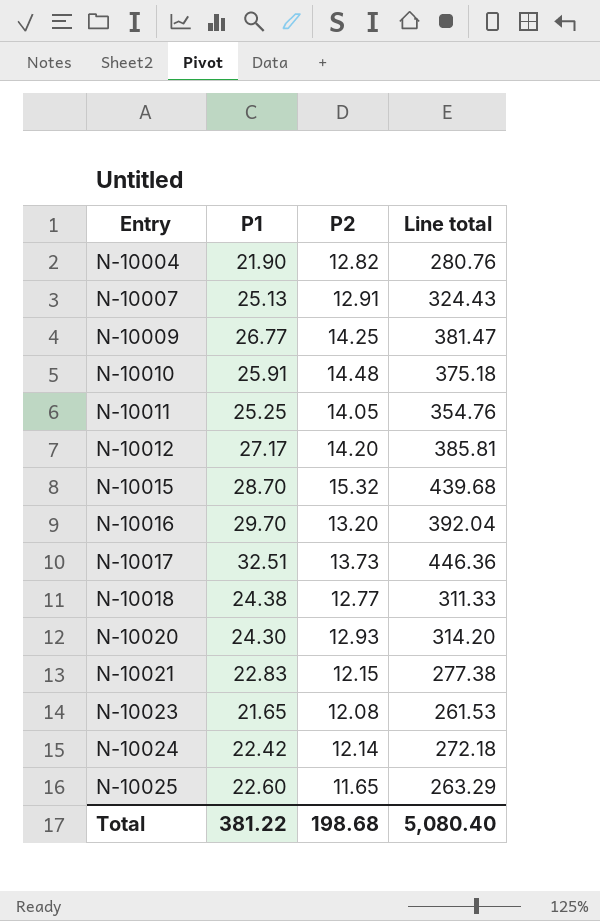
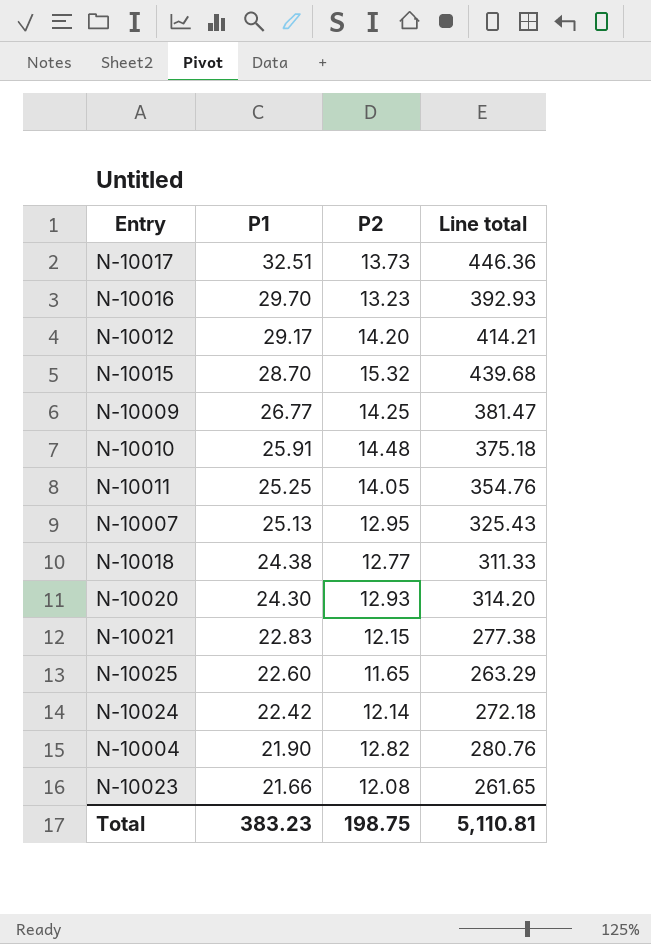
row order: Entry ascending -> P1 descending
N-10016 | P2: 13.20 -> 13.23
N-10016 | Line total: 392.04 -> 392.93
N-10012 | P1: 27.17 -> 29.17
N-10012 | Line total: 385.81 -> 414.21
N-10007 | P2: 12.91 -> 12.95
N-10007 | Line total: 324.43 -> 325.43
N-10023 | P1: 21.65 -> 21.66
N-10023 | Line total: 261.53 -> 261.65
Total | P1: 381.22 -> 383.23
Total | P2: 198.68 -> 198.75
Total | Line total: 5,080.40 -> 5,110.81

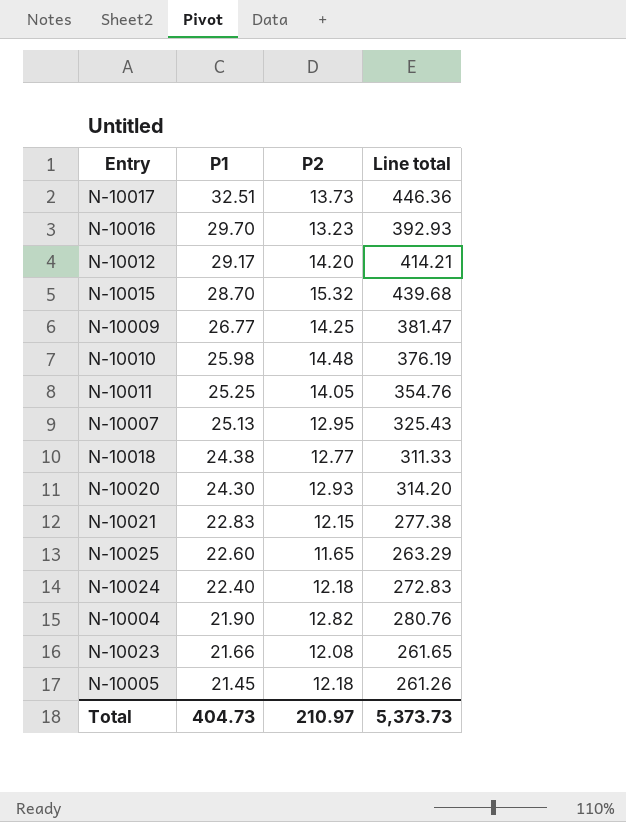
N-10010 | P1: 25.91 -> 25.98
N-10010 | Line total: 375.18 -> 376.19
N-10024 | P1: 22.42 -> 22.40
N-10024 | P2: 12.14 -> 12.18
N-10024 | Line total: 272.18 -> 272.83
row N-10005: none -> 21.45 | 12.18 | 261.26
Total | P1: 383.23 -> 404.73
Total | P2: 198.75 -> 210.97
Total | Line total: 5,110.81 -> 5,373.73

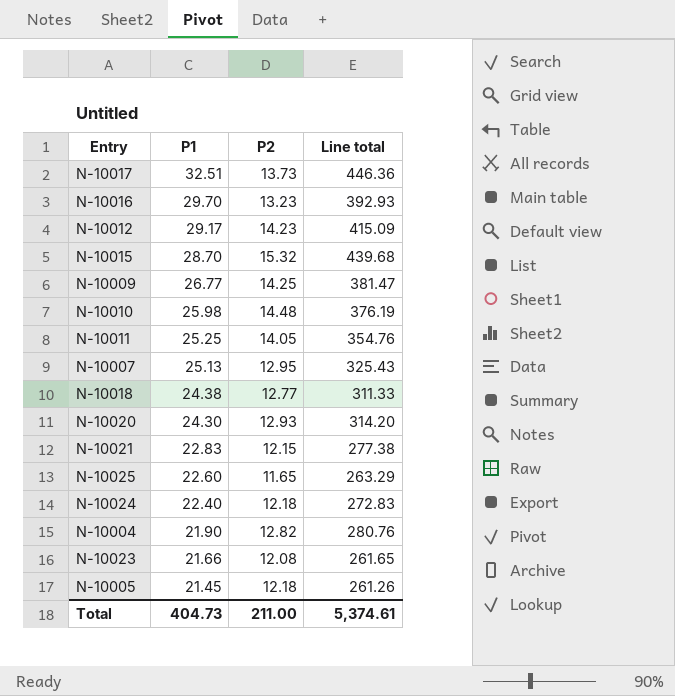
N-10012 | P2: 14.20 -> 14.23
N-10012 | Line total: 414.21 -> 415.09
Total | P2: 210.97 -> 211.00
Total | Line total: 5,373.73 -> 5,374.61

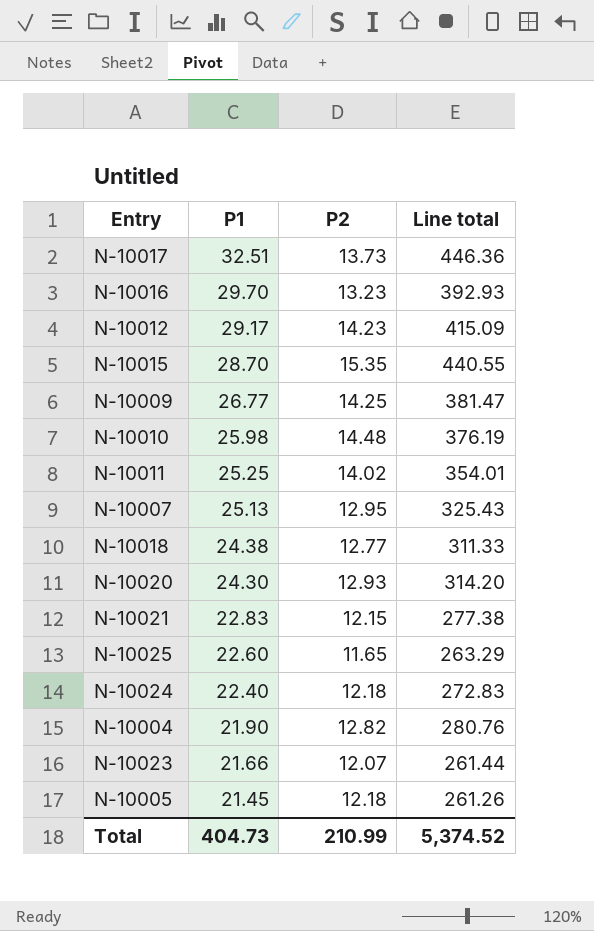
N-10015 | P2: 15.32 -> 15.35
N-10015 | Line total: 439.68 -> 440.55
N-10011 | P2: 14.05 -> 14.02
N-10011 | Line total: 354.76 -> 354.01
N-10023 | P2: 12.08 -> 12.07
N-10023 | Line total: 261.65 -> 261.44
Total | P2: 211.00 -> 210.99
Total | Line total: 5,374.61 -> 5,374.52

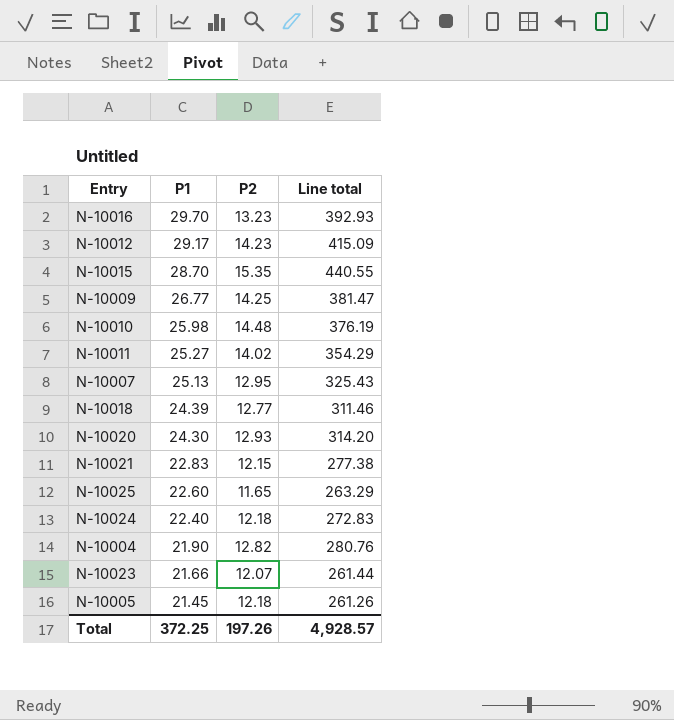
row N-10017: 32.51 | 13.73 | 446.36 -> none
N-10011 | P1: 25.25 -> 25.27
N-10011 | Line total: 354.01 -> 354.29
N-10018 | P1: 24.38 -> 24.39
N-10018 | Line total: 311.33 -> 311.46
Total | P1: 404.73 -> 372.25
Total | P2: 210.99 -> 197.26
Total | Line total: 5,374.52 -> 4,928.57

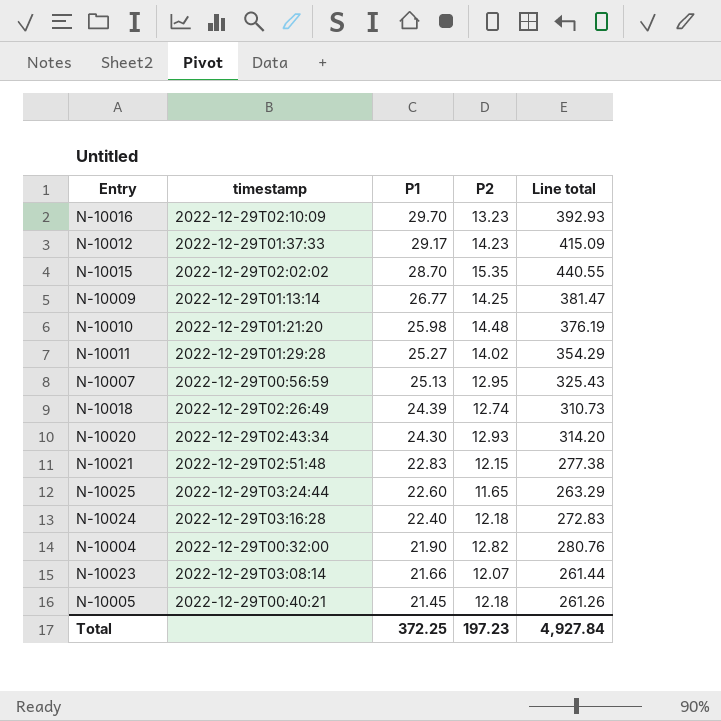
column timestamp | position: none -> 2
N-10018 | P2: 12.77 -> 12.74
N-10018 | Line total: 311.46 -> 310.73
Total | P2: 197.26 -> 197.23
Total | Line total: 4,928.57 -> 4,927.84

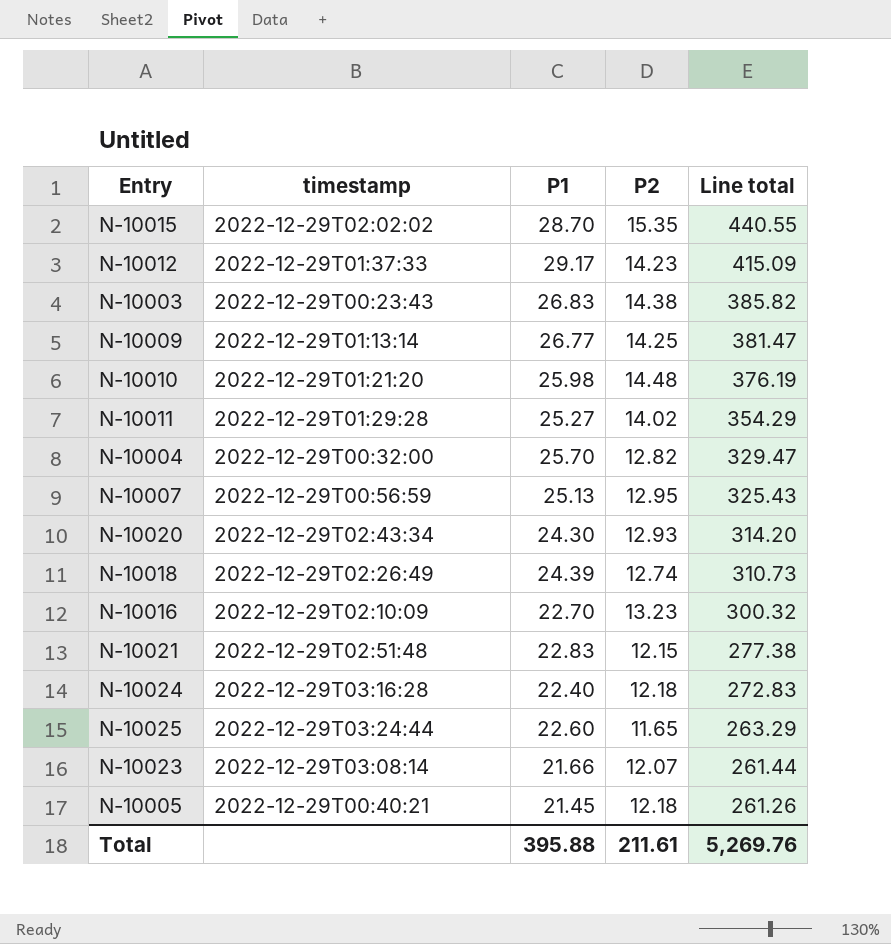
row order: P1 descending -> Line total descending
row N-10003: none -> 2022-12-29T00:23:43 | 26.83 | 14.38 | 385.82
N-10004 | P1: 21.90 -> 25.70
N-10004 | Line total: 280.76 -> 329.47
N-10016 | P1: 29.70 -> 22.70
N-10016 | Line total: 392.93 -> 300.32
Total | P1: 372.25 -> 395.88
Total | P2: 197.23 -> 211.61
Total | Line total: 4,927.84 -> 5,269.76

